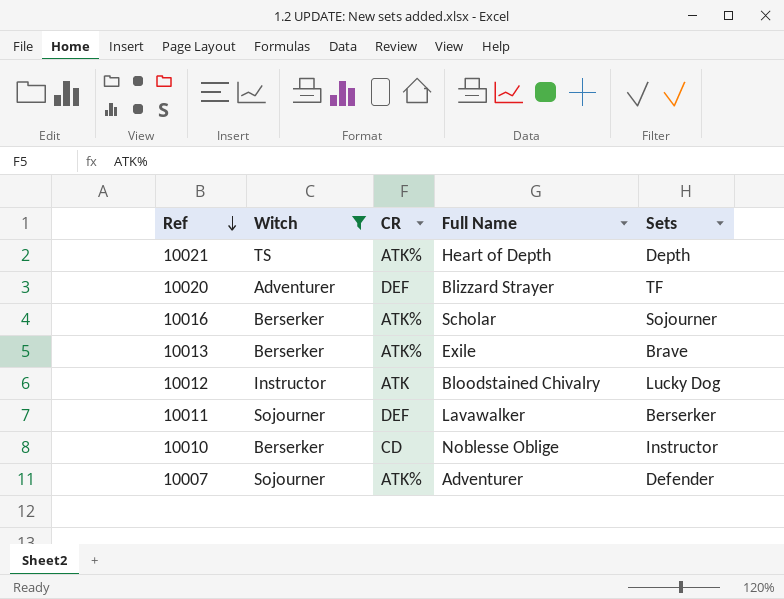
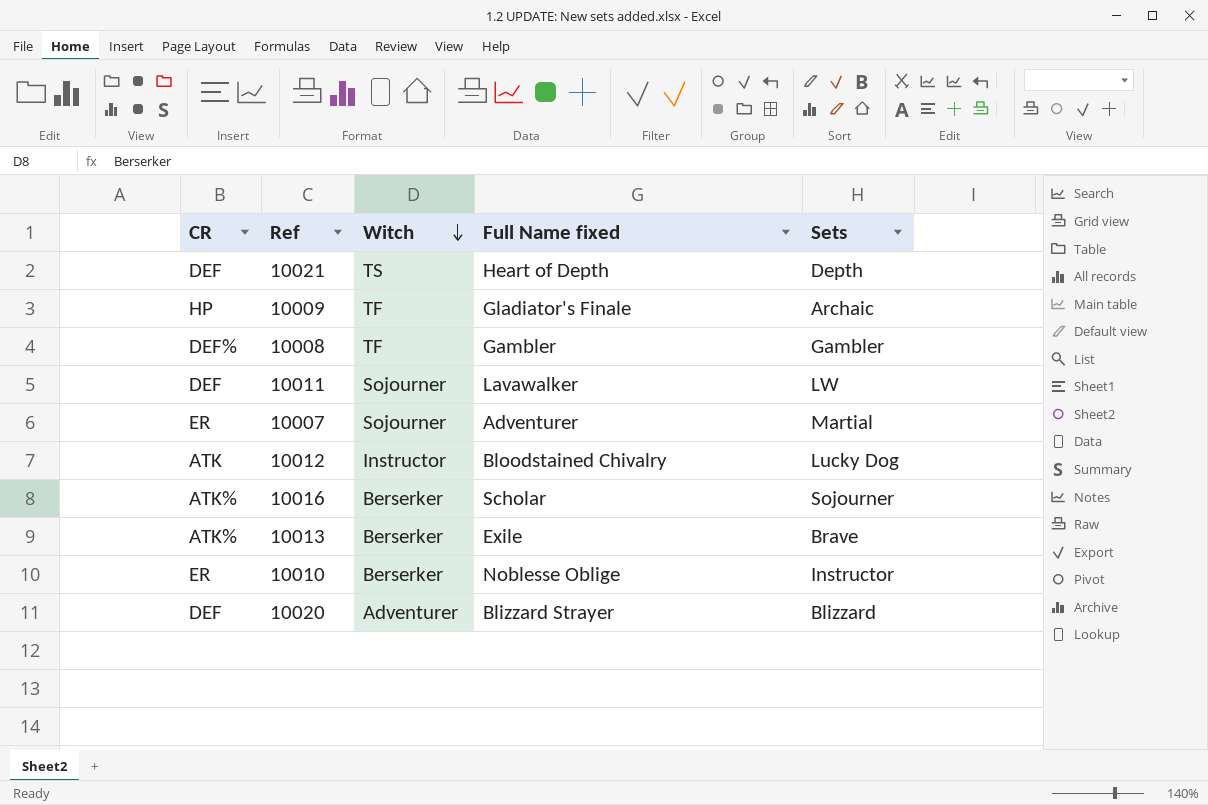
filter: Witch != TF -> none
row order: Ref descending -> Witch descending
column CR | position: 3 -> 1
column name: Full Name -> Full Name fixed
10021 | CR: ATK% -> DEF
10011 | Sets: Berserker -> LW
10007 | CR: ATK% -> ER
10007 | Sets: Defender -> Martial
10010 | CR: CD -> ER
10020 | Sets: TF -> Blizzard

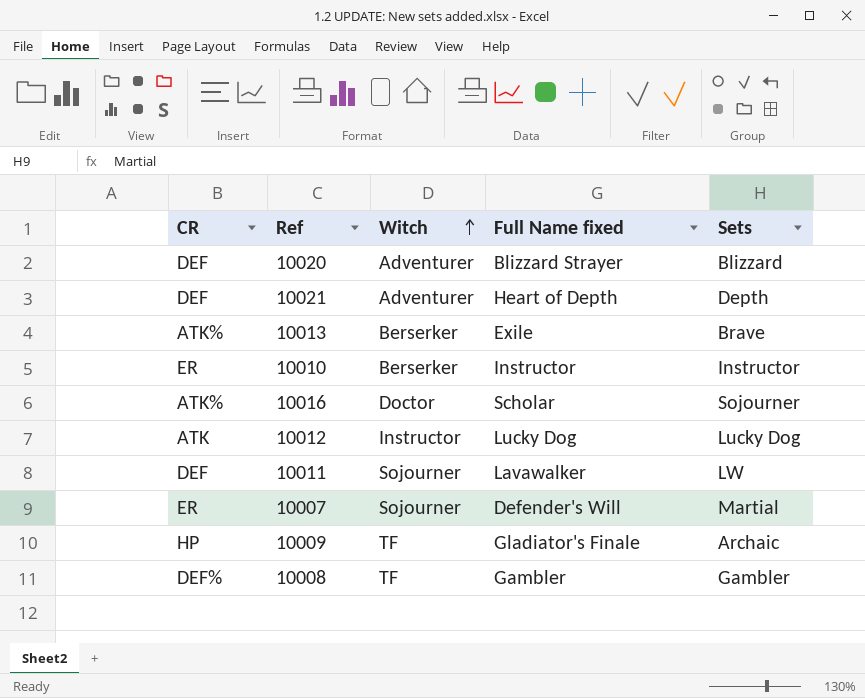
row order: Witch descending -> Witch ascending
10021 | Witch: TS -> Adventurer
10010 | Full Name fixed: Noblesse Oblige -> Instructor
10016 | Witch: Berserker -> Doctor
10012 | Full Name fixed: Bloodstained Chivalry -> Lucky Dog
10007 | Full Name fixed: Adventurer -> Defender's Will

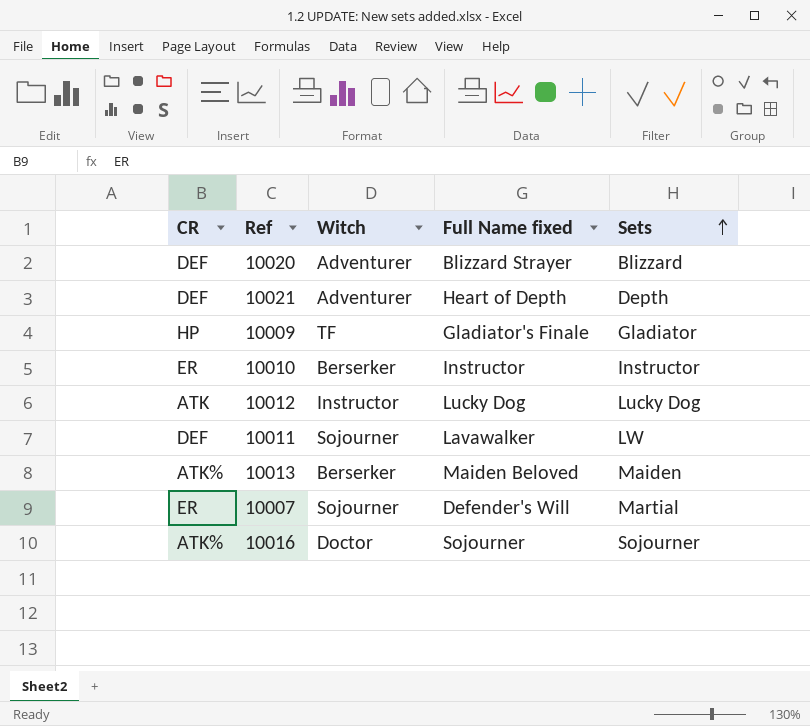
row order: Witch ascending -> Sets ascending
row 10008: DEF% | TF | Gambler | Gambler -> none
10009 | Sets: Archaic -> Gladiator
10013 | Full Name fixed: Exile -> Maiden Beloved
10013 | Sets: Brave -> Maiden
10016 | Full Name fixed: Scholar -> Sojourner

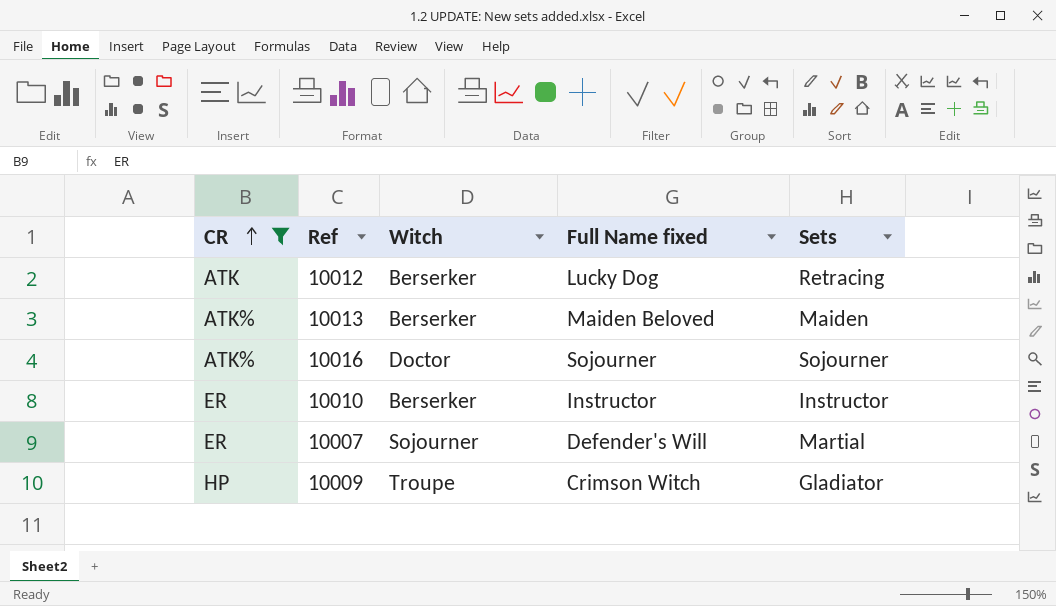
filter: none -> CR != DEF
row order: Sets ascending -> CR ascending
10012 | Witch: Instructor -> Berserker
10012 | Sets: Lucky Dog -> Retracing
10009 | Witch: TF -> Troupe
10009 | Full Name fixed: Gladiator's Finale -> Crimson Witch

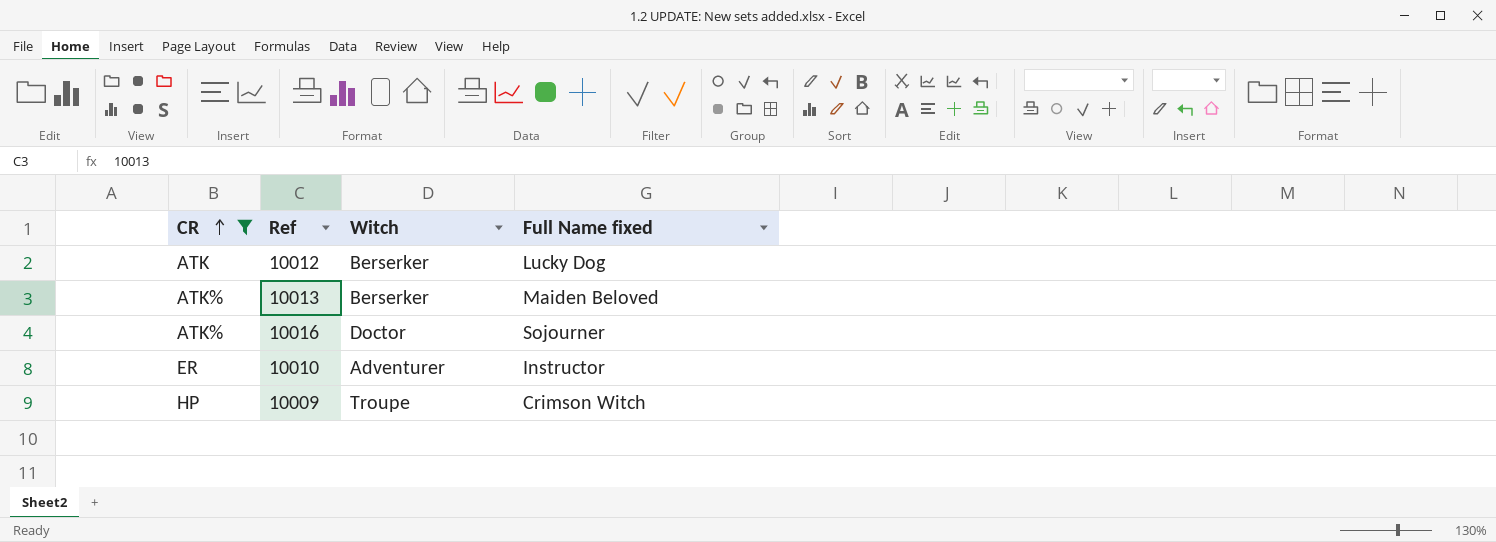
column Sets | position: 5 -> none
row 10007: ER | Sojourner | Defender's Will | Martial -> none
10010 | Witch: Berserker -> Adventurer

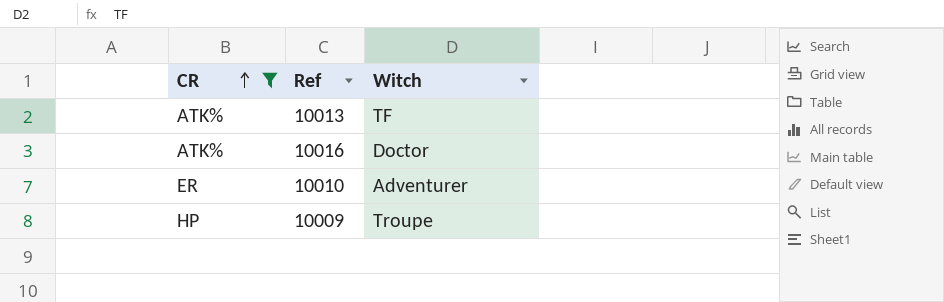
column Full Name fixed | position: 4 -> none
row 10012: ATK | Berserker | Lucky Dog -> none
10013 | Witch: Berserker -> TF

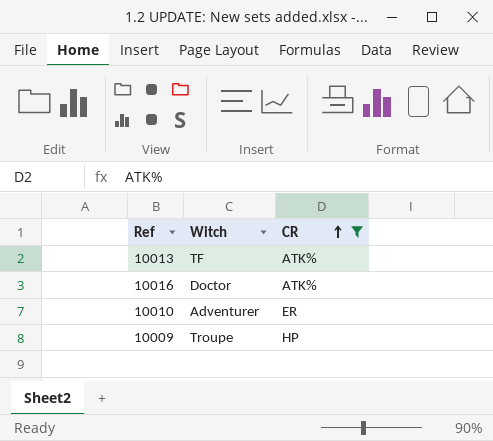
column CR | position: 1 -> 3

